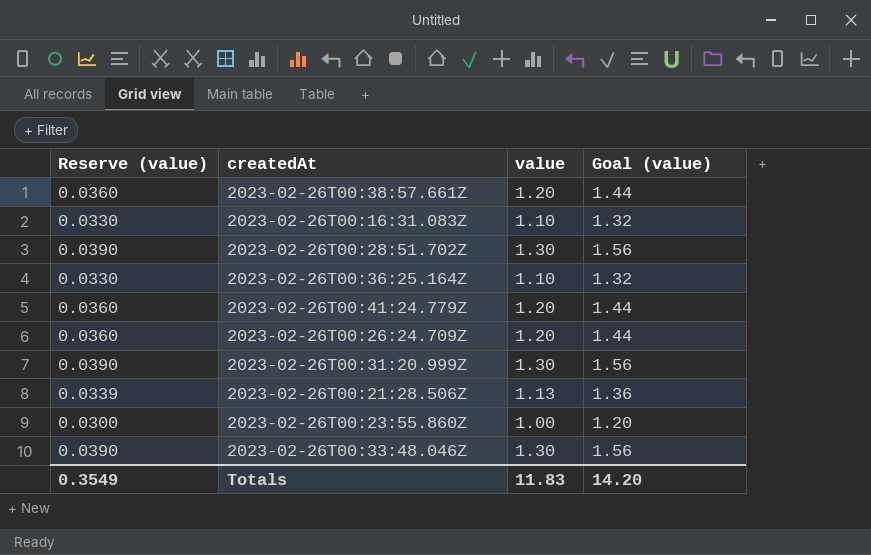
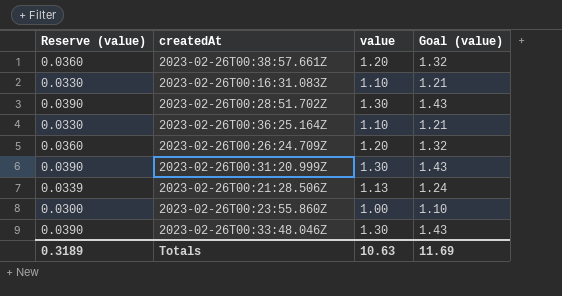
column Goal (value) | formula: [value] * 1.2 -> [value] * 1.1
row 2023-02-26T00:41:24.779Z: 0.0360 | 1.20 | 1.44 -> none
Totals | Reserve (value): 0.3549 -> 0.3189
Totals | value: 11.83 -> 10.63
Totals | Goal (value): 14.20 -> 11.69

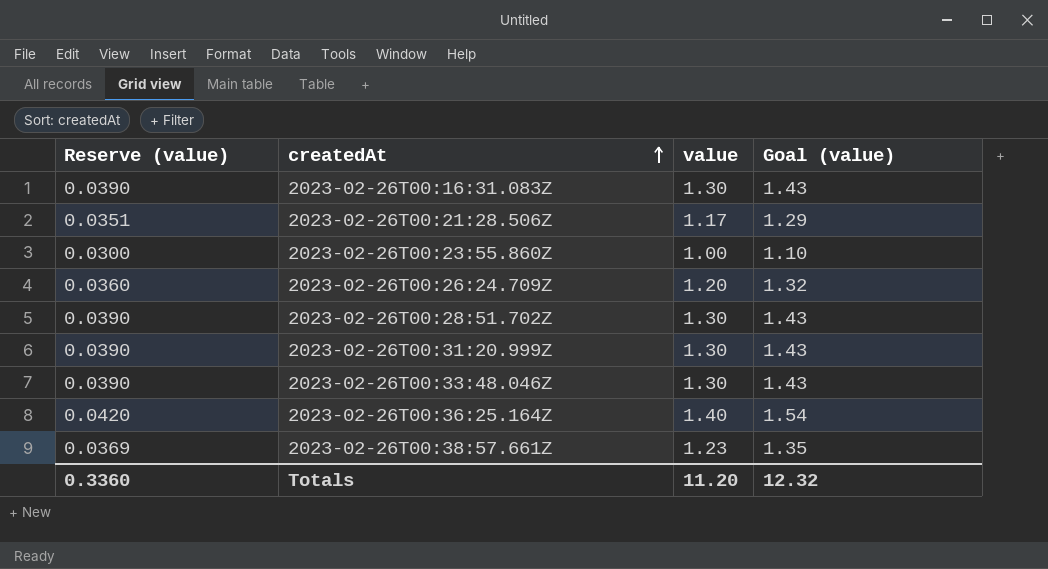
row order: none -> createdAt ascending
2023-02-26T00:16:31.083Z | Reserve (value): 0.0330 -> 0.0390
2023-02-26T00:16:31.083Z | value: 1.10 -> 1.30
2023-02-26T00:16:31.083Z | Goal (value): 1.21 -> 1.43
2023-02-26T00:21:28.506Z | Reserve (value): 0.0339 -> 0.0351
2023-02-26T00:21:28.506Z | value: 1.13 -> 1.17
2023-02-26T00:21:28.506Z | Goal (value): 1.24 -> 1.29
2023-02-26T00:36:25.164Z | Reserve (value): 0.0330 -> 0.0420
2023-02-26T00:36:25.164Z | value: 1.10 -> 1.40
2023-02-26T00:36:25.164Z | Goal (value): 1.21 -> 1.54
2023-02-26T00:38:57.661Z | Reserve (value): 0.0360 -> 0.0369
2023-02-26T00:38:57.661Z | value: 1.20 -> 1.23
2023-02-26T00:38:57.661Z | Goal (value): 1.32 -> 1.35
Totals | Reserve (value): 0.3189 -> 0.3360
Totals | value: 10.63 -> 11.20
Totals | Goal (value): 11.69 -> 12.32

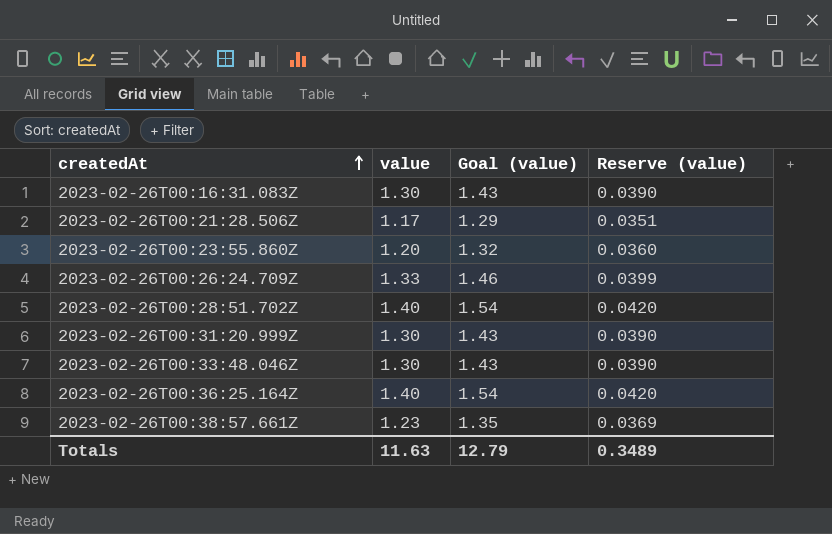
column Reserve (value) | position: 1 -> 4
2023-02-26T00:23:55.860Z | value: 1.00 -> 1.20
2023-02-26T00:23:55.860Z | Goal (value): 1.10 -> 1.32
2023-02-26T00:23:55.860Z | Reserve (value): 0.0300 -> 0.0360
2023-02-26T00:26:24.709Z | value: 1.20 -> 1.33
2023-02-26T00:26:24.709Z | Goal (value): 1.32 -> 1.46
2023-02-26T00:26:24.709Z | Reserve (value): 0.0360 -> 0.0399
2023-02-26T00:28:51.702Z | value: 1.30 -> 1.40
2023-02-26T00:28:51.702Z | Goal (value): 1.43 -> 1.54
2023-02-26T00:28:51.702Z | Reserve (value): 0.0390 -> 0.0420
Totals | value: 11.20 -> 11.63
Totals | Goal (value): 12.32 -> 12.79
Totals | Reserve (value): 0.3360 -> 0.3489

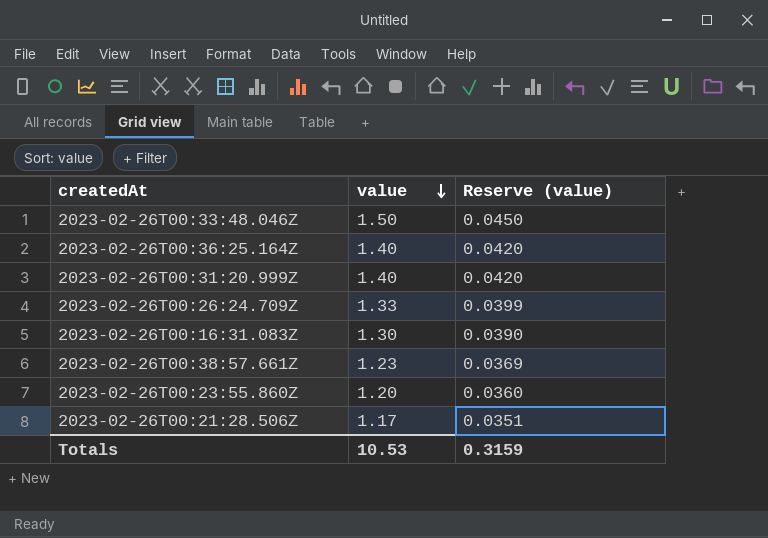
row order: createdAt ascending -> value descending
column Goal (value) | formula: [value] * 1.1 -> none
row 2023-02-26T00:28:51.702Z: 1.40 | 1.54 | 0.0420 -> none
2023-02-26T00:33:48.046Z | value: 1.30 -> 1.50
2023-02-26T00:33:48.046Z | Reserve (value): 0.0390 -> 0.0450
2023-02-26T00:31:20.999Z | value: 1.30 -> 1.40
2023-02-26T00:31:20.999Z | Reserve (value): 0.0390 -> 0.0420
Totals | value: 11.63 -> 10.53
Totals | Reserve (value): 0.3489 -> 0.3159

